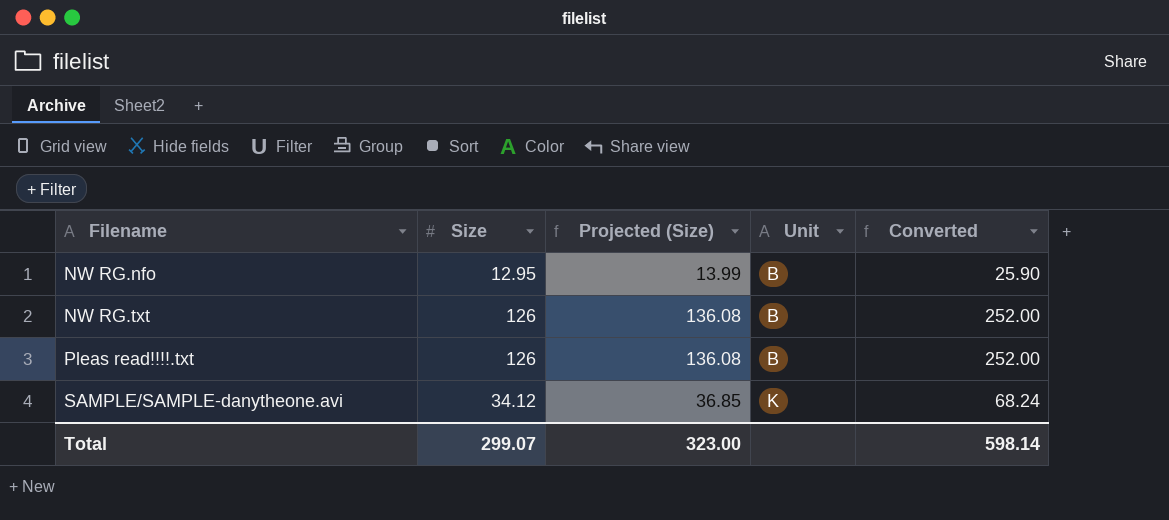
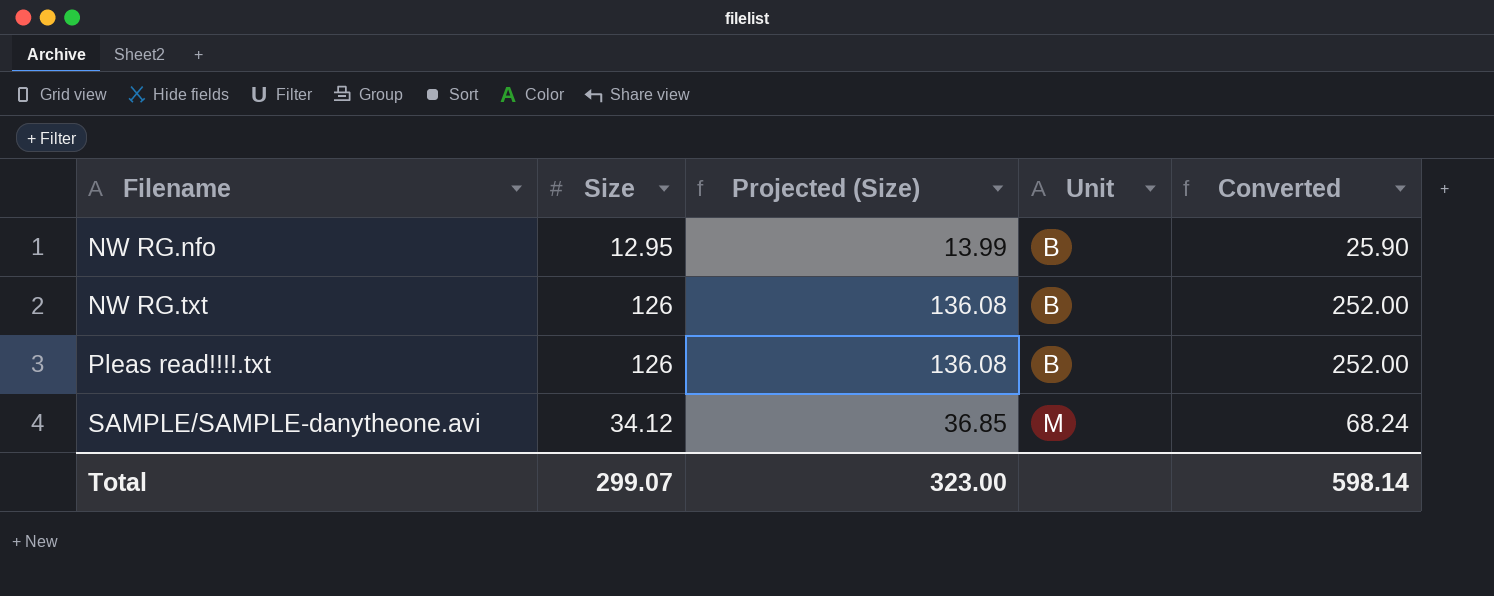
SAMPLE/SAMPLE-danytheone.avi | Unit: K -> M

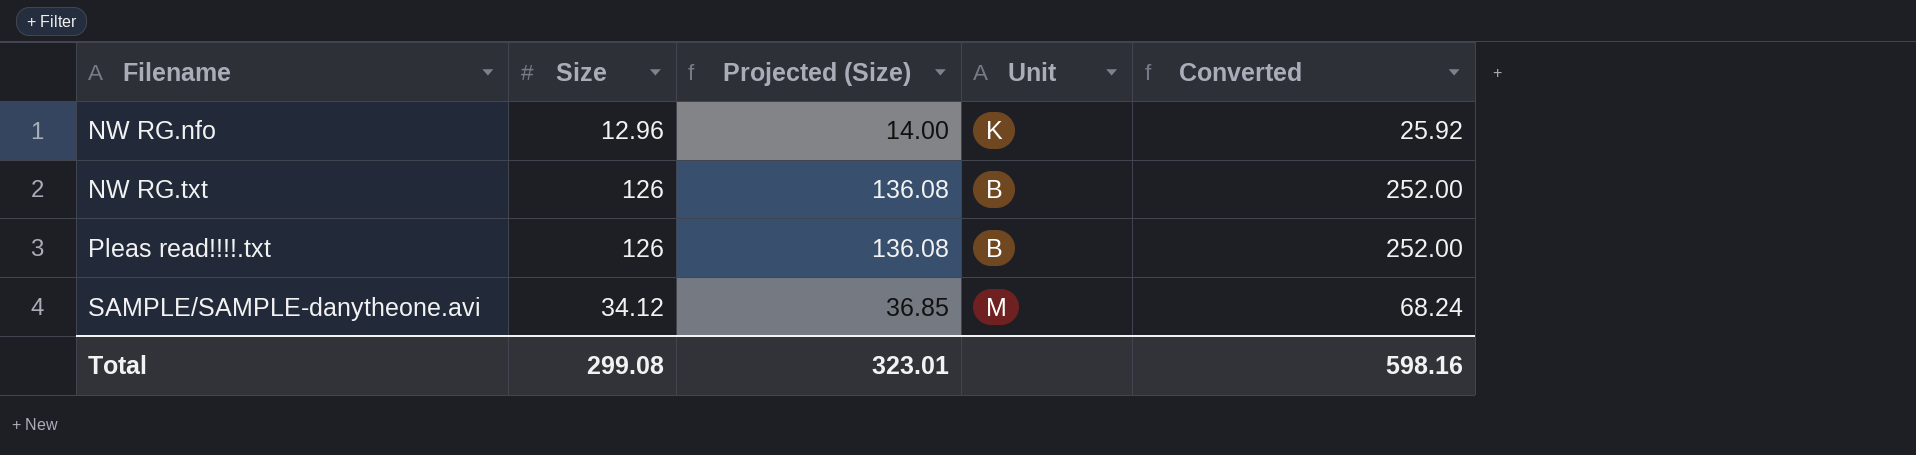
NW RG.nfo | Size: 12.95 -> 12.96
NW RG.nfo | Projected (Size): 13.99 -> 14.00
NW RG.nfo | Unit: B -> K
NW RG.nfo | Converted: 25.90 -> 25.92
Total | Size: 299.07 -> 299.08
Total | Projected (Size): 323.00 -> 323.01
Total | Converted: 598.14 -> 598.16

